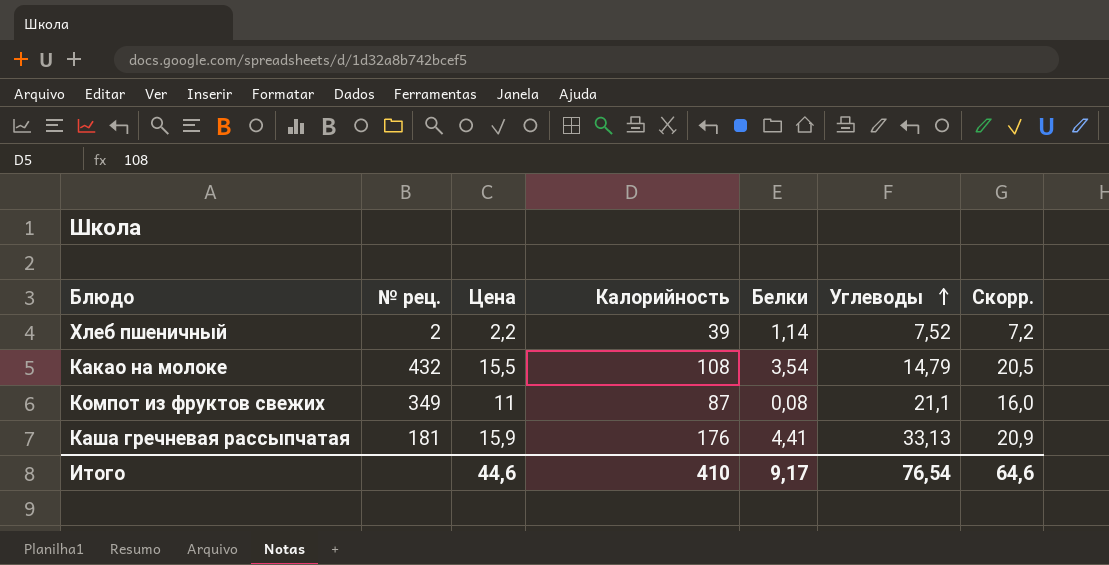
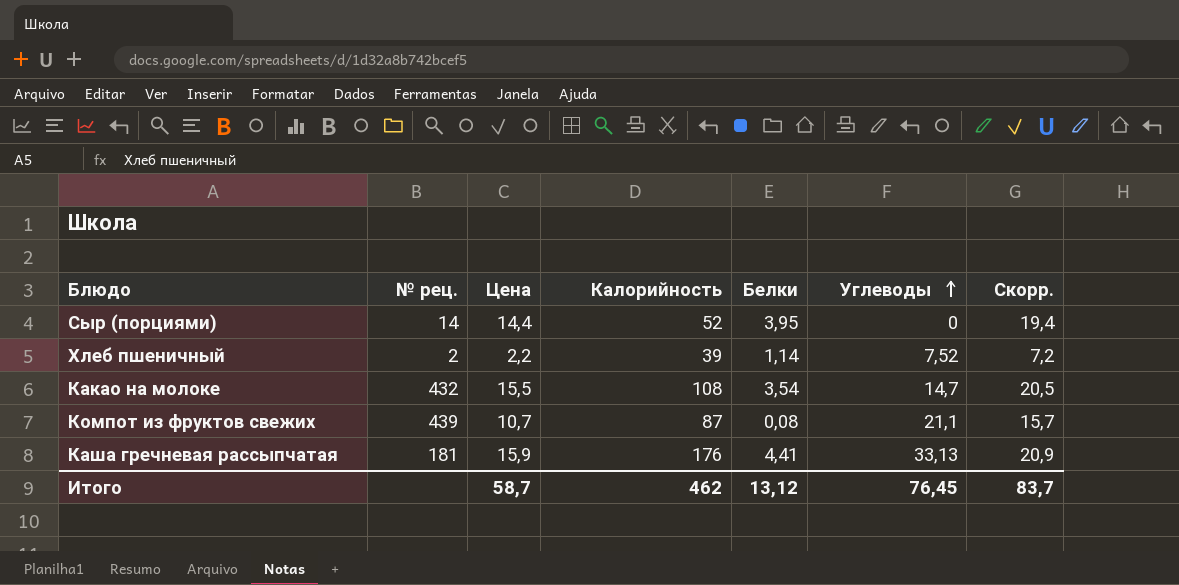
row Сыр (порциями): none -> 14 | 14,4 | 52 | 3,95 | 0 | 19,4
Какао на молоке | Углеводы: 14,79 -> 14,7
Компот из фруктов свежих | № рец.: 349 -> 439
Компот из фруктов свежих | Цена: 11 -> 10,7
Компот из фруктов свежих | Скорр.: 16,0 -> 15,7
Итого | Цена: 44,6 -> 58,7
Итого | Калорийность: 410 -> 462
Итого | Белки: 9,17 -> 13,12
Итого | Углеводы: 76,54 -> 76,45
Итого | Скорр.: 64,6 -> 83,7

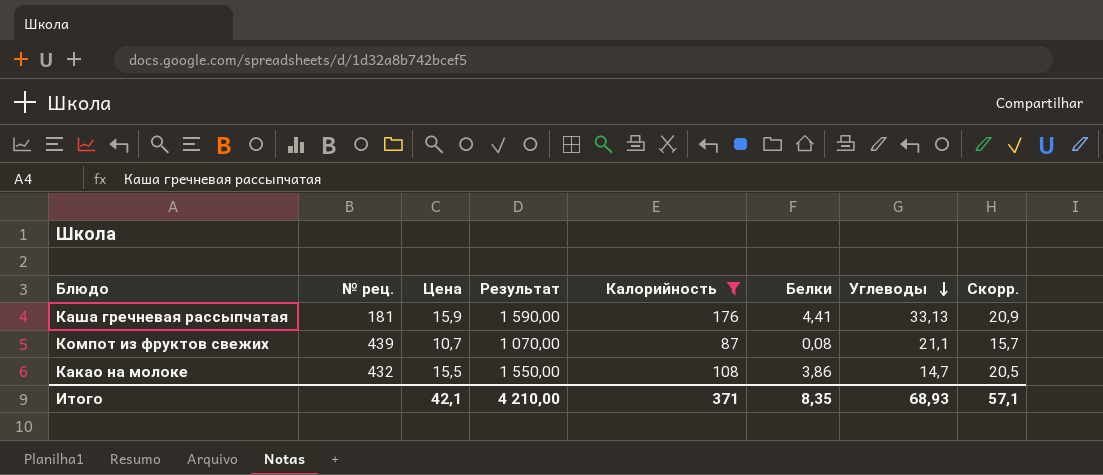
filter: none -> Калорийность >= 87
row order: Углеводы ascending -> Углеводы descending
column Результат | formula: none -> [Цена] * 100
Какао на молоке | Белки: 3,54 -> 3,86
Итого | Цена: 58,7 -> 42,1
Итого | Калорийность: 462 -> 371
Итого | Белки: 13,12 -> 8,35
Итого | Углеводы: 76,45 -> 68,93
Итого | Скорр.: 83,7 -> 57,1

